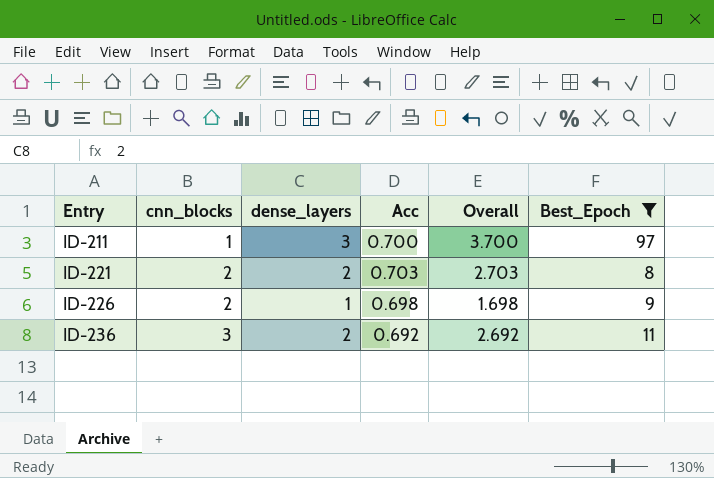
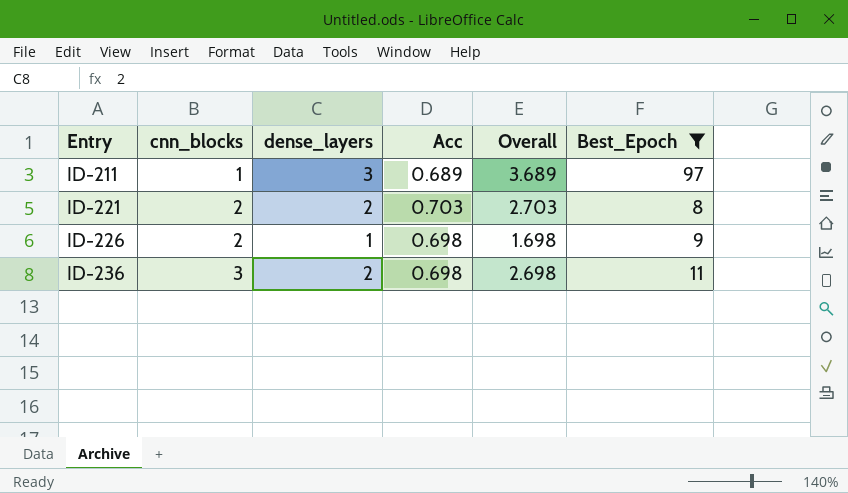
ID-211 | Acc: 0.700 -> 0.689
ID-211 | Overall: 3.700 -> 3.689
ID-236 | Acc: 0.692 -> 0.698
ID-236 | Overall: 2.692 -> 2.698

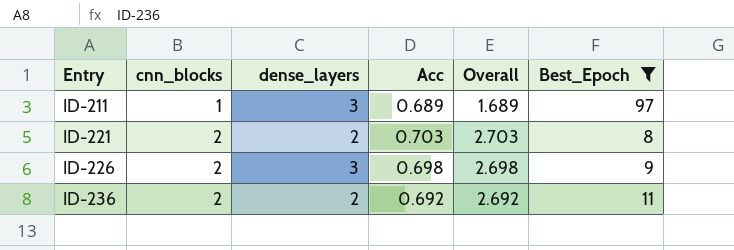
column Overall | formula: [dense_layers] + [Acc] -> [cnn_blocks] + [Acc]
ID-226 | dense_layers: 1 -> 3
ID-236 | cnn_blocks: 3 -> 2
ID-236 | Acc: 0.698 -> 0.692

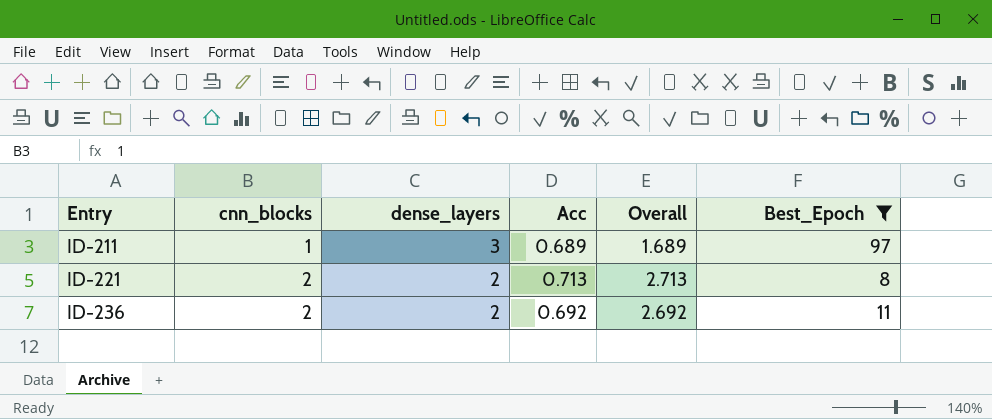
row ID-226: 2 | 3 | 0.698 | 2.698 | 9 -> none
ID-221 | Acc: 0.703 -> 0.713
ID-221 | Overall: 2.703 -> 2.713

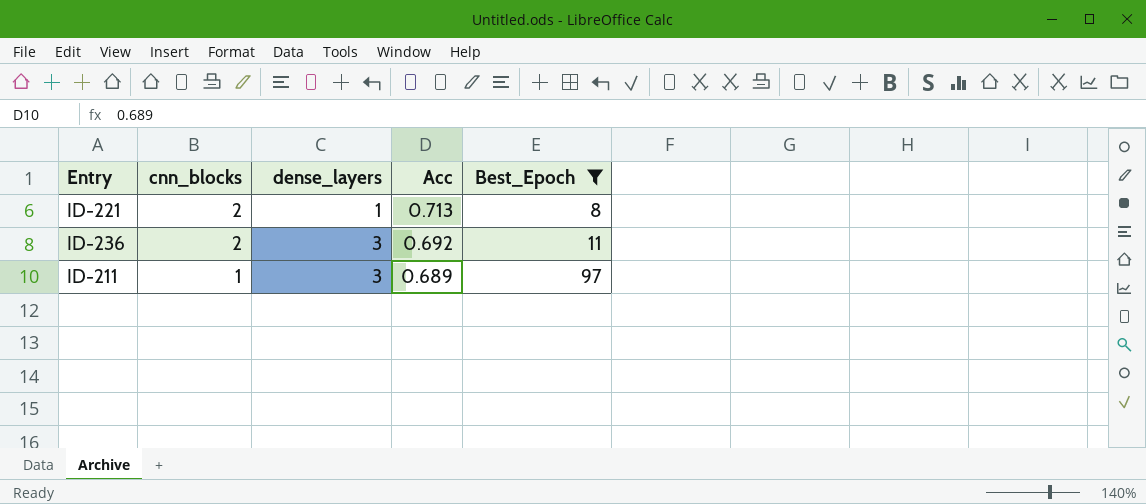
row order: Entry ascending -> cnn_blocks descending
column Overall | formula: [cnn_blocks] + [Acc] -> none
ID-221 | dense_layers: 2 -> 1
ID-236 | dense_layers: 2 -> 3

